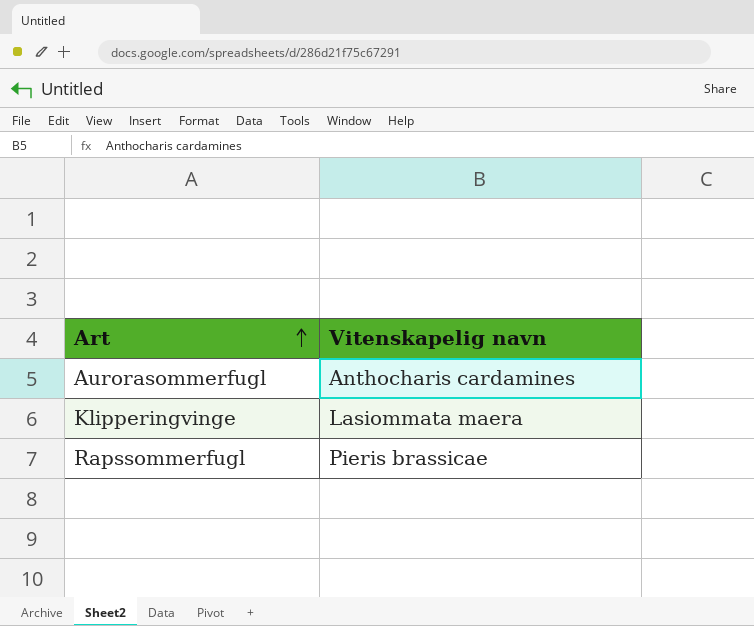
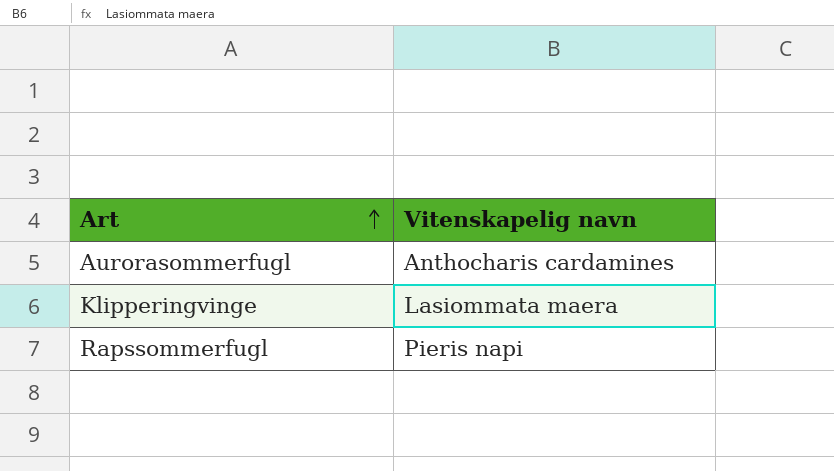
Rapssommerfugl | Vitenskapelig navn: Pieris brassicae -> Pieris napi

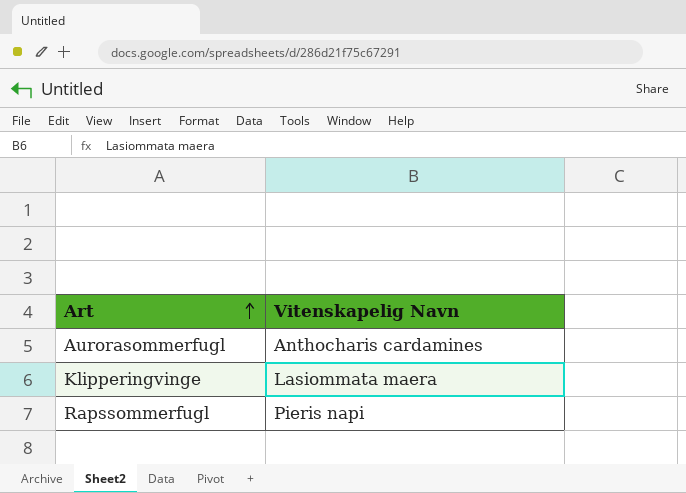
column name: Vitenskapelig navn -> Vitenskapelig Navn

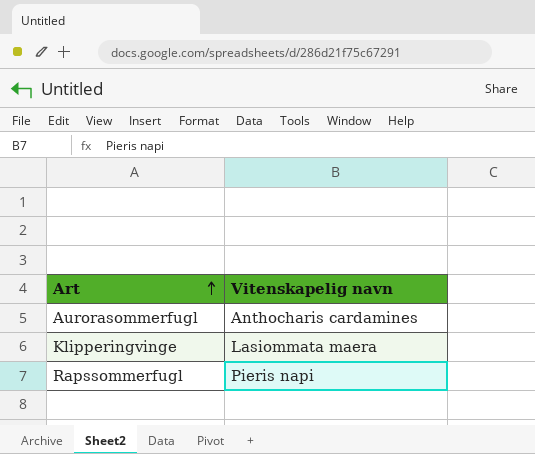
column name: Vitenskapelig Navn -> Vitenskapelig navn

